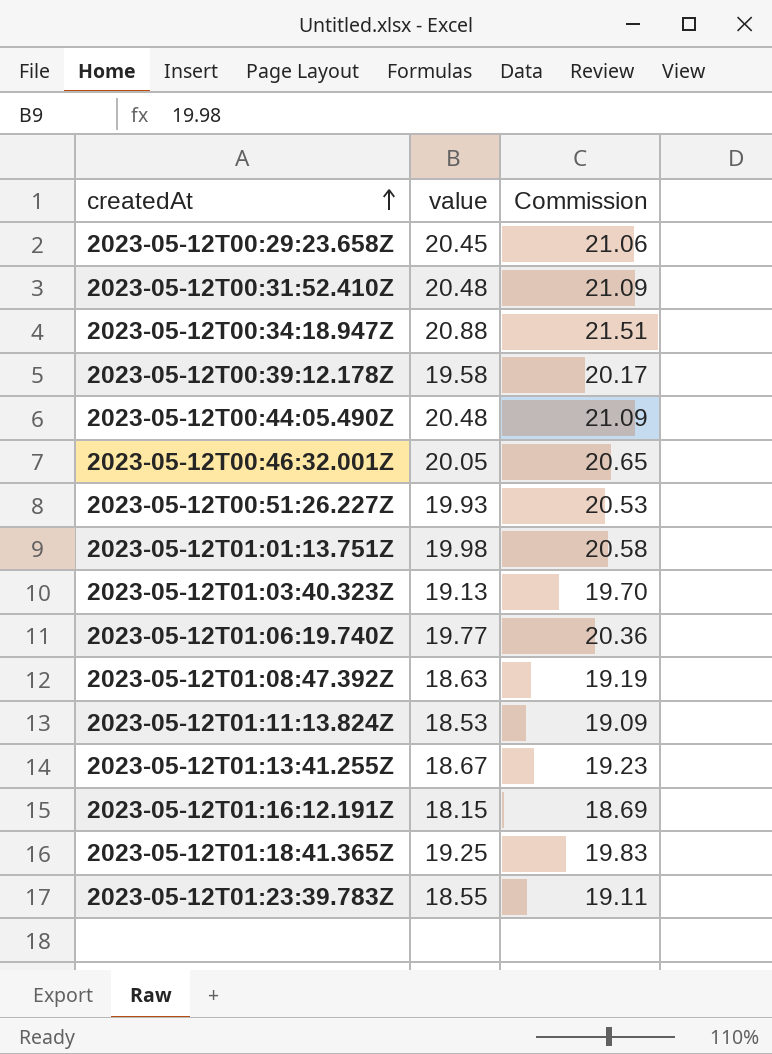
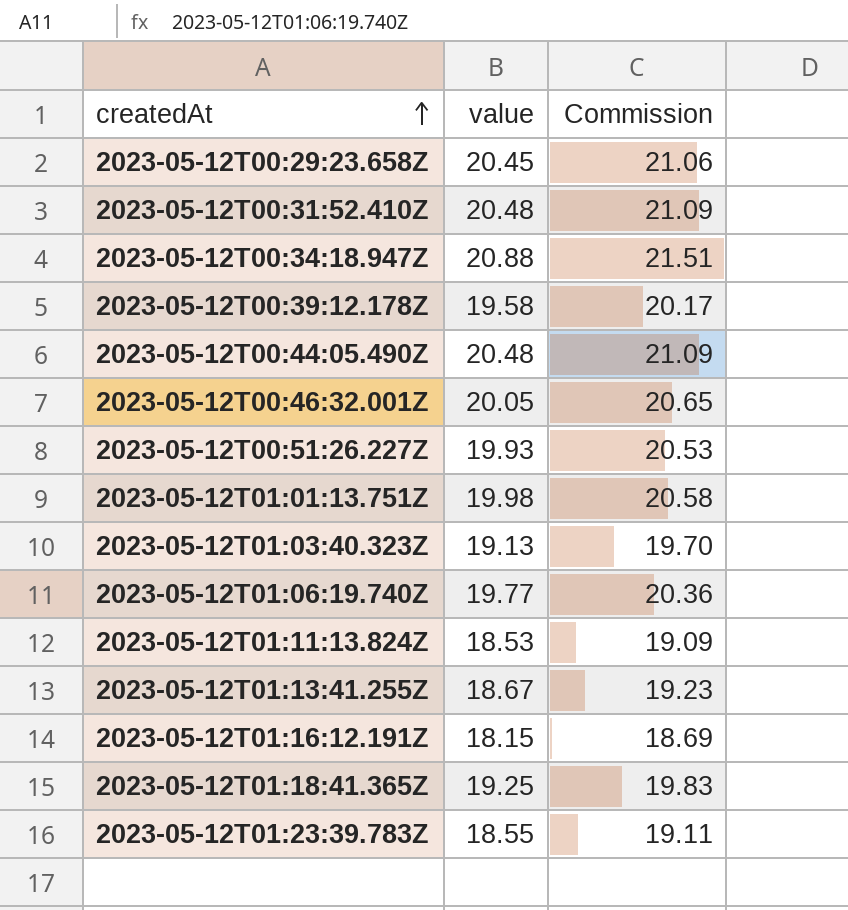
row 2023-05-12T01:08:47.392Z: 18.63 | 19.19 -> none

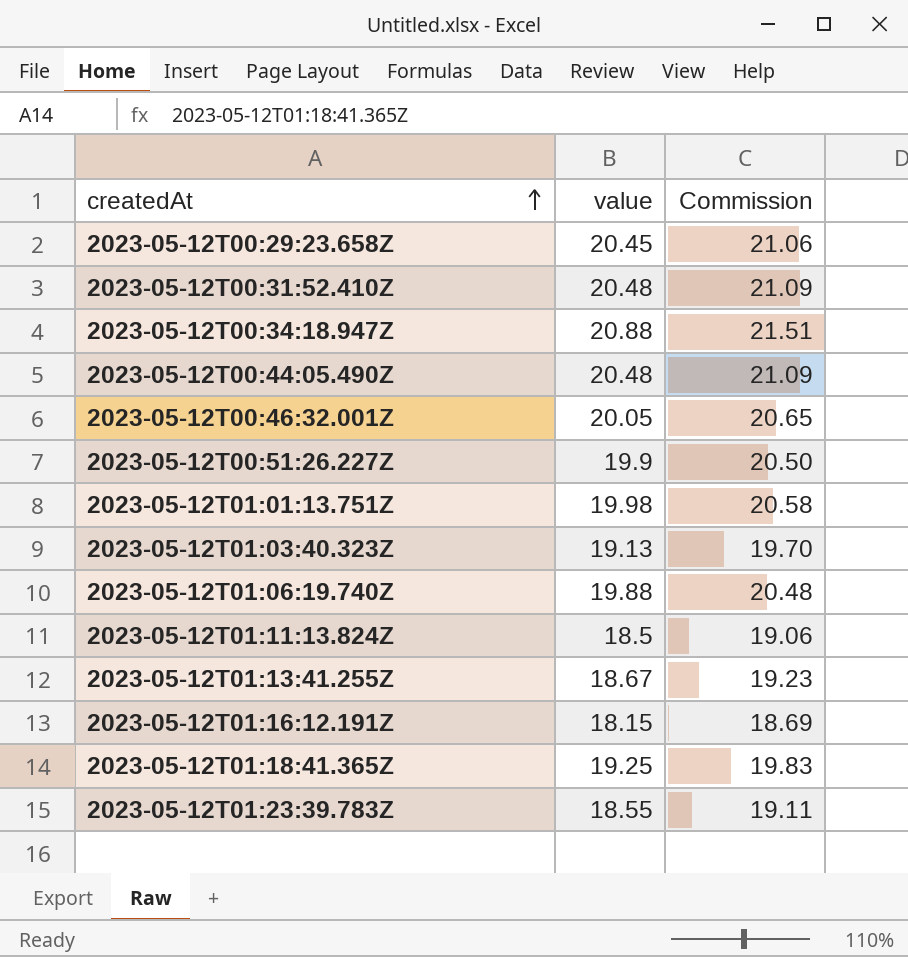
row 2023-05-12T00:39:12.178Z: 19.58 | 20.17 -> none
2023-05-12T00:51:26.227Z | value: 19.93 -> 19.9
2023-05-12T00:51:26.227Z | Commission: 20.53 -> 20.50
2023-05-12T01:06:19.740Z | value: 19.77 -> 19.88
2023-05-12T01:06:19.740Z | Commission: 20.36 -> 20.48
2023-05-12T01:11:13.824Z | value: 18.53 -> 18.5
2023-05-12T01:11:13.824Z | Commission: 19.09 -> 19.06

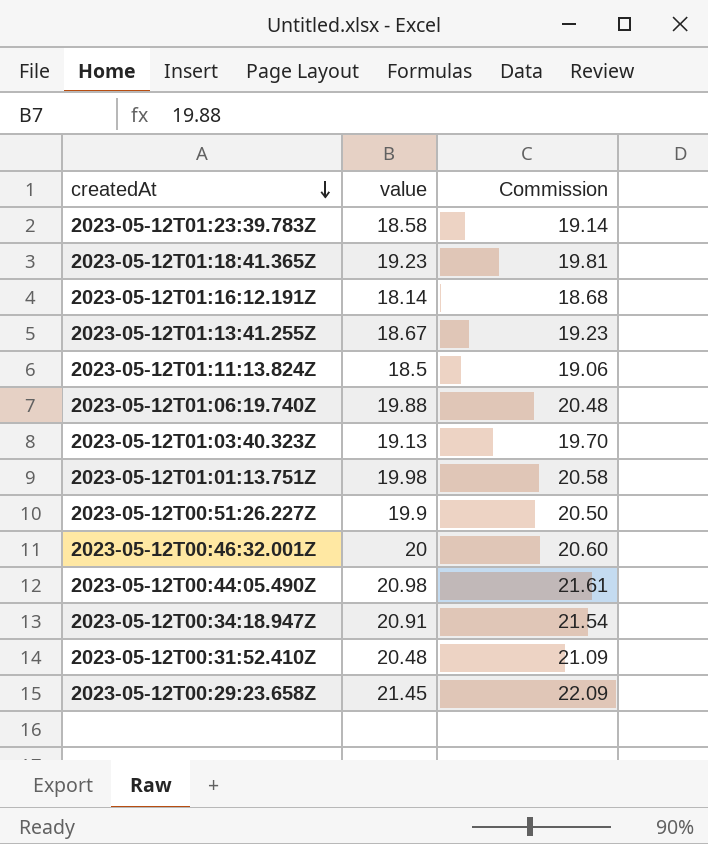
row order: createdAt ascending -> createdAt descending
2023-05-12T01:23:39.783Z | value: 18.55 -> 18.58
2023-05-12T01:23:39.783Z | Commission: 19.11 -> 19.14
2023-05-12T01:18:41.365Z | value: 19.25 -> 19.23
2023-05-12T01:18:41.365Z | Commission: 19.83 -> 19.81
2023-05-12T01:16:12.191Z | value: 18.15 -> 18.14
2023-05-12T01:16:12.191Z | Commission: 18.69 -> 18.68
2023-05-12T00:46:32.001Z | value: 20.05 -> 20
2023-05-12T00:46:32.001Z | Commission: 20.65 -> 20.60
2023-05-12T00:44:05.490Z | value: 20.48 -> 20.98
2023-05-12T00:44:05.490Z | Commission: 21.09 -> 21.61
2023-05-12T00:34:18.947Z | value: 20.88 -> 20.91
2023-05-12T00:34:18.947Z | Commission: 21.51 -> 21.54
2023-05-12T00:29:23.658Z | value: 20.45 -> 21.45
2023-05-12T00:29:23.658Z | Commission: 21.06 -> 22.09

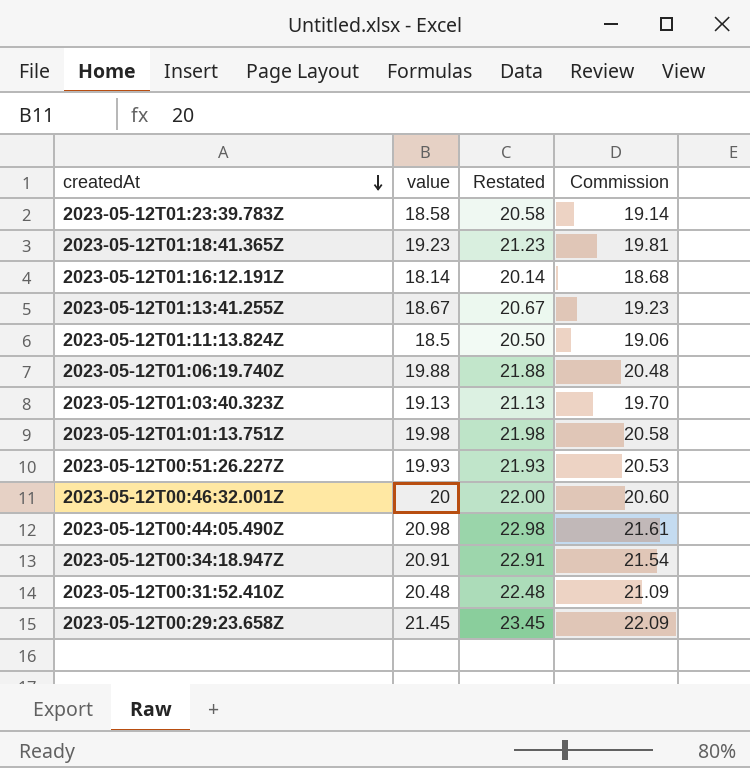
column Restated | formula: none -> [value] + 2
2023-05-12T00:51:26.227Z | value: 19.9 -> 19.93
2023-05-12T00:51:26.227Z | Commission: 20.50 -> 20.53

